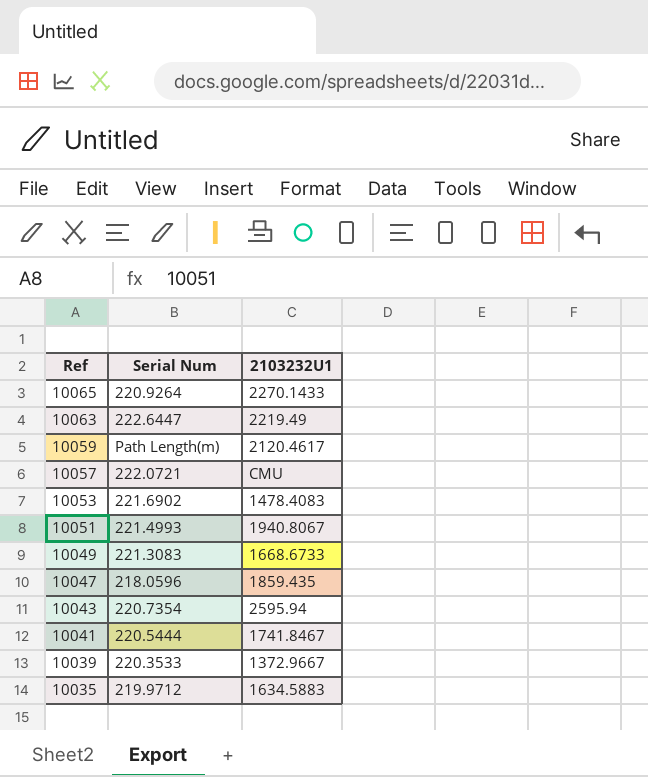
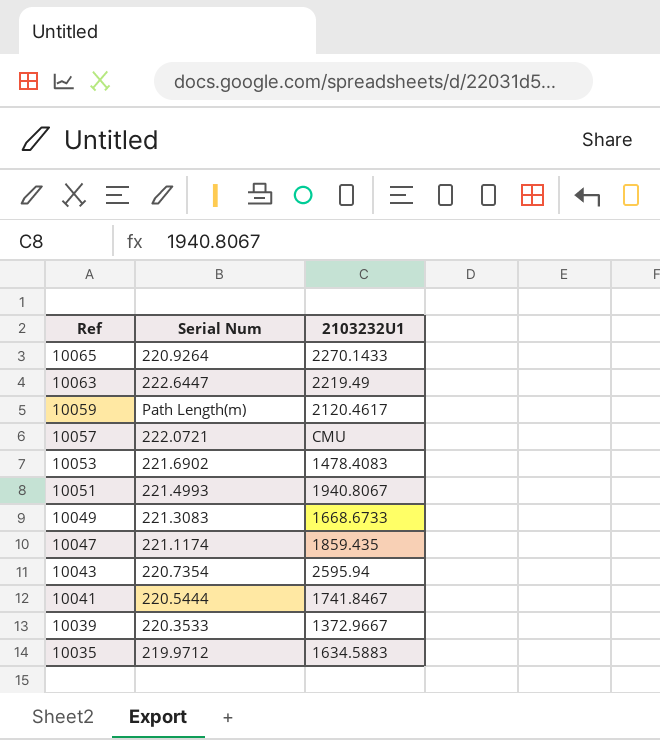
10047 | Serial Num: 218.0596 -> 221.1174

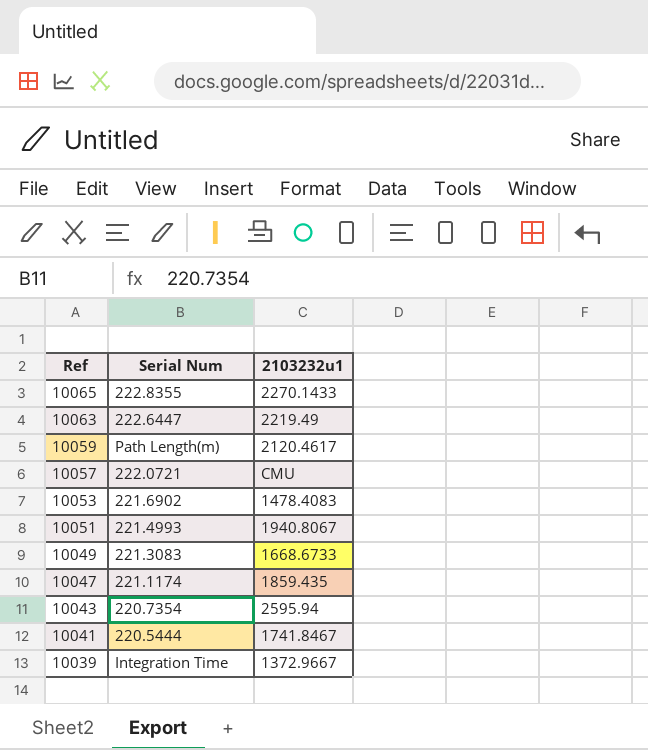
column name: 2103232U1 -> 2103232u1
row 10035: 219.9712 | 1634.5883 -> none
10065 | Serial Num: 220.9264 -> 222.8355
10039 | Serial Num: 220.3533 -> Integration Time

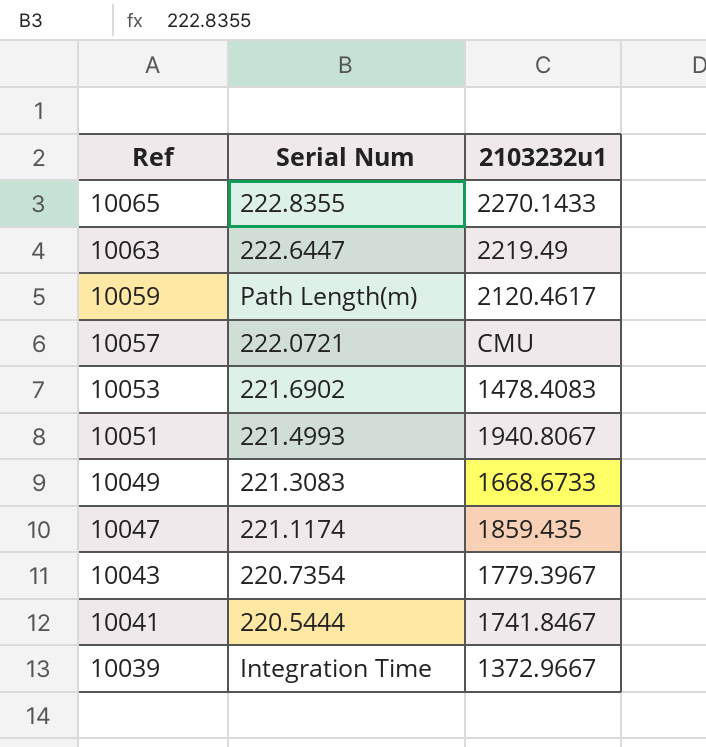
10043 | 2103232u1: 2595.94 -> 1779.3967

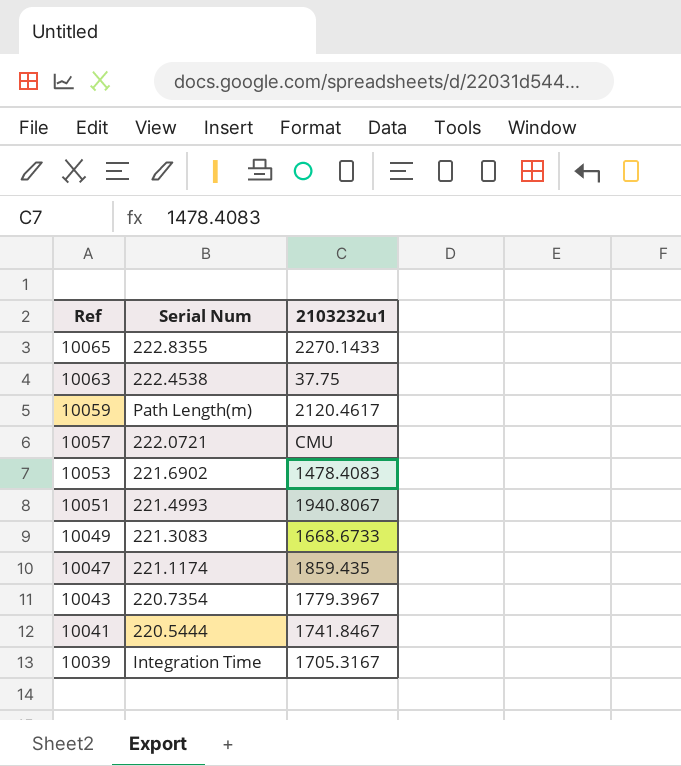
10063 | Serial Num: 222.6447 -> 222.4538
10063 | 2103232u1: 2219.49 -> 37.75
10039 | 2103232u1: 1372.9667 -> 1705.3167

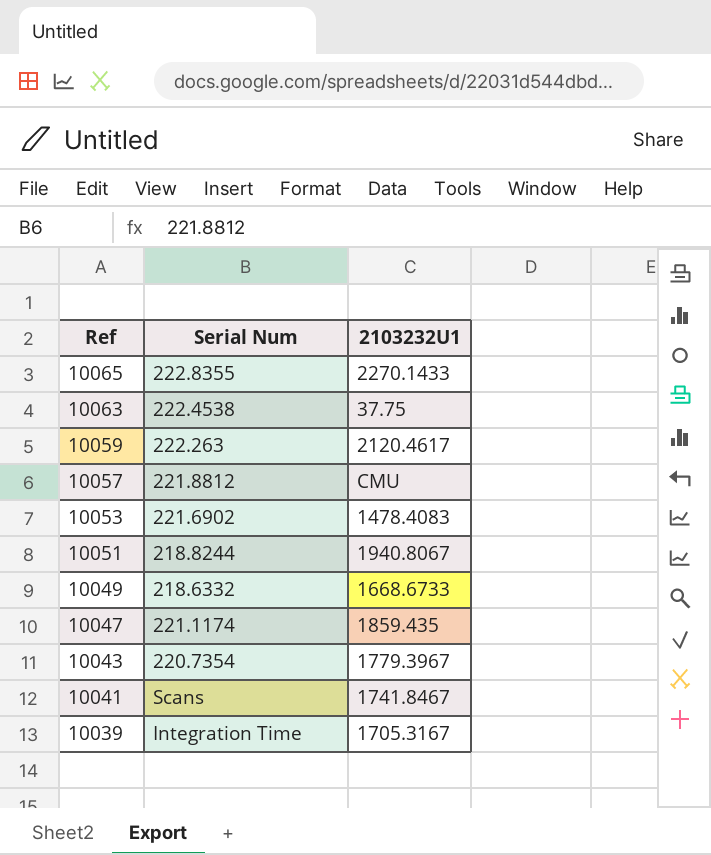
column name: 2103232u1 -> 2103232U1
10059 | Serial Num: Path Length(m) -> 222.263
10057 | Serial Num: 222.0721 -> 221.8812
10051 | Serial Num: 221.4993 -> 218.8244
10049 | Serial Num: 221.3083 -> 218.6332
10041 | Serial Num: 220.5444 -> Scans

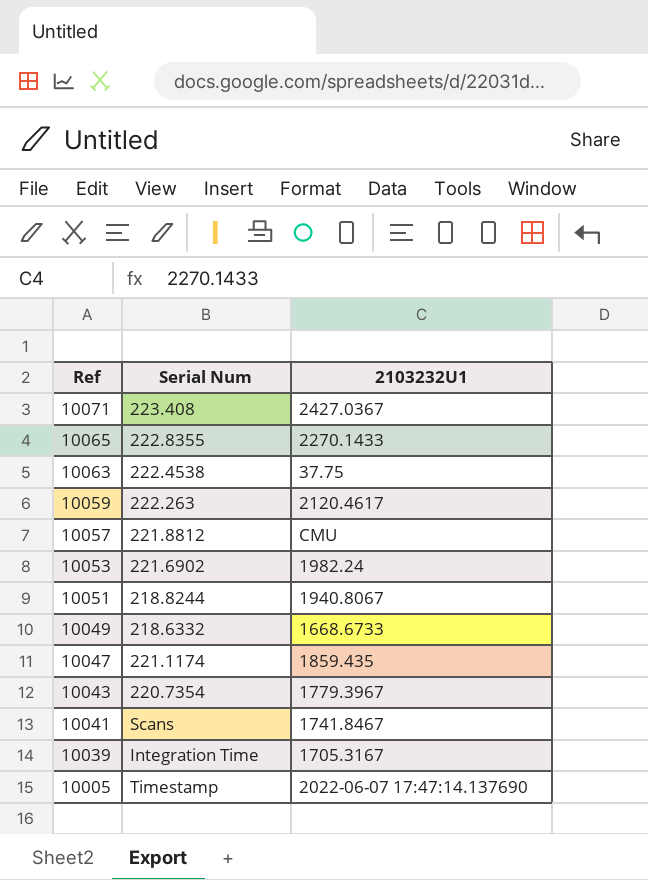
row 10071: none -> 223.408 | 2427.0367
10053 | 2103232U1: 1478.4083 -> 1982.24
row 10005: none -> Timestamp | 2022-06-07 17:47:14.137690

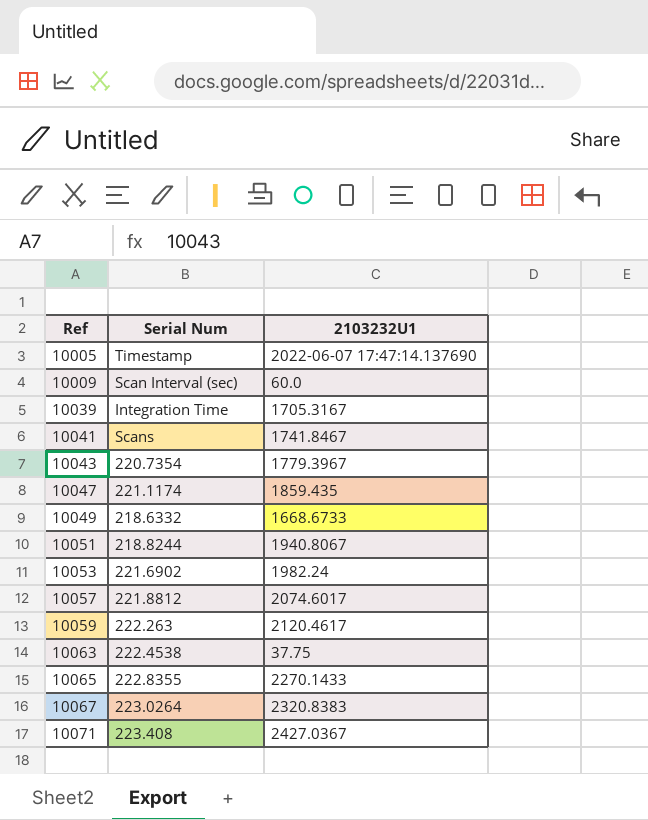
row order: Ref descending -> Ref ascending
row 10009: none -> Scan Interval (sec) | 60.0
10057 | 2103232U1: CMU -> 2074.6017
row 10067: none -> 223.0264 | 2320.8383

